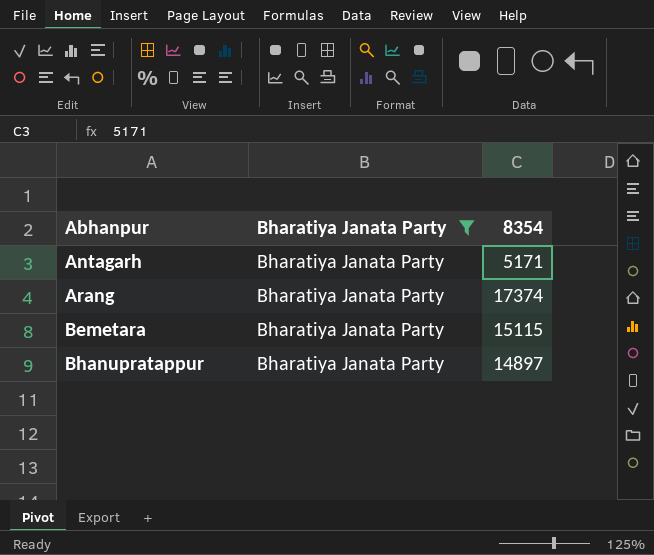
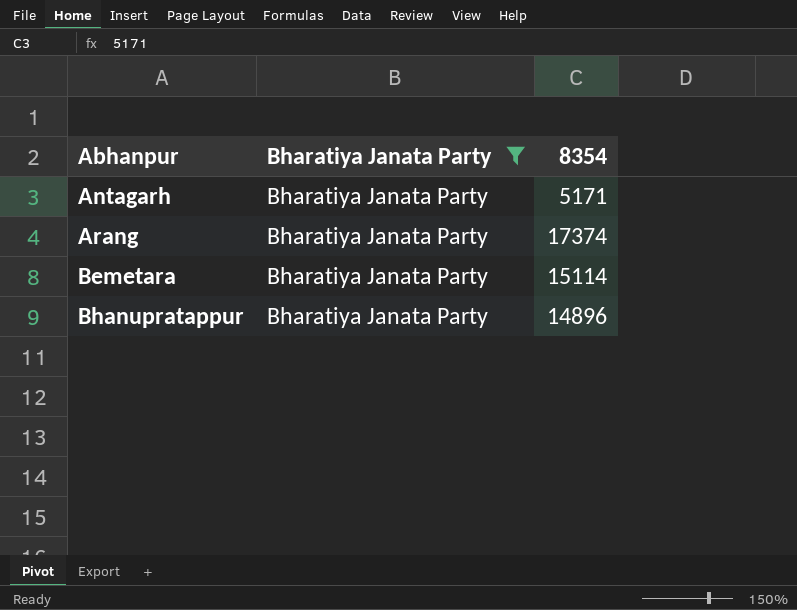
Bemetara | 8354: 15115 -> 15114
Bhanupratappur | 8354: 14897 -> 14896

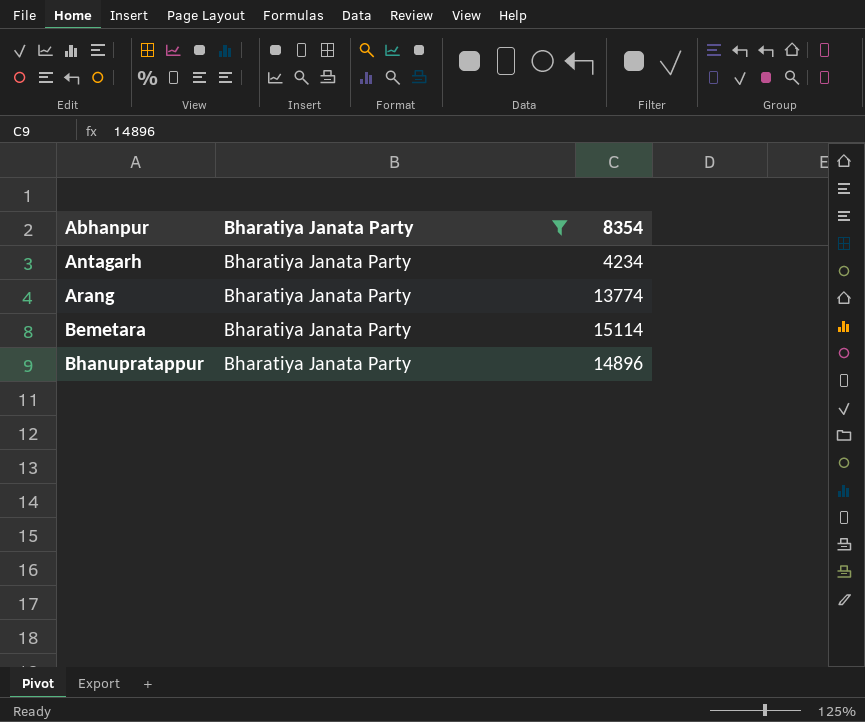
Antagarh | 8354: 5171 -> 4234
Arang | 8354: 17374 -> 13774

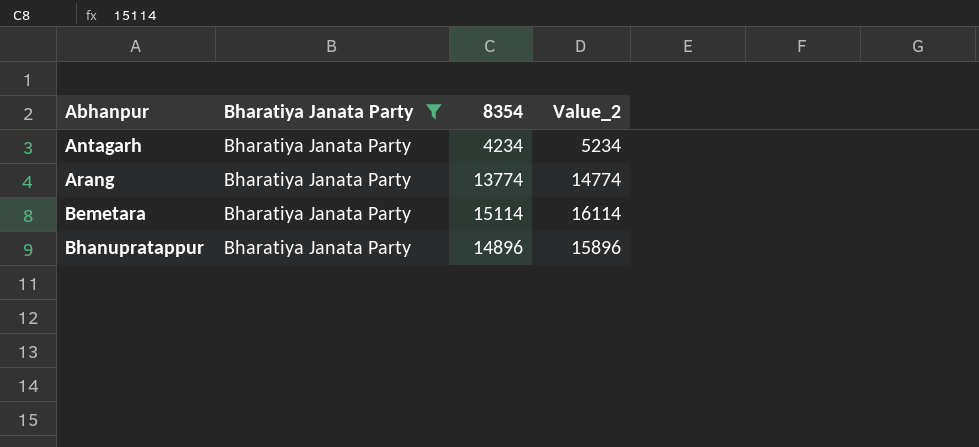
column Value_2 | formula: none -> [8354] + 1000

